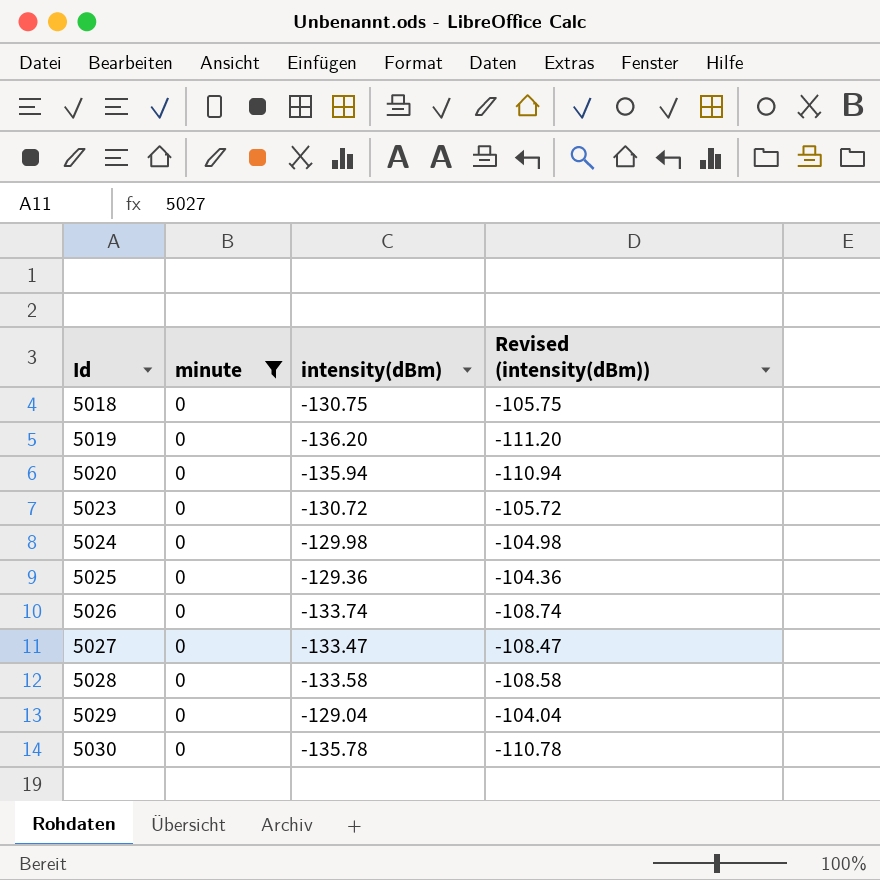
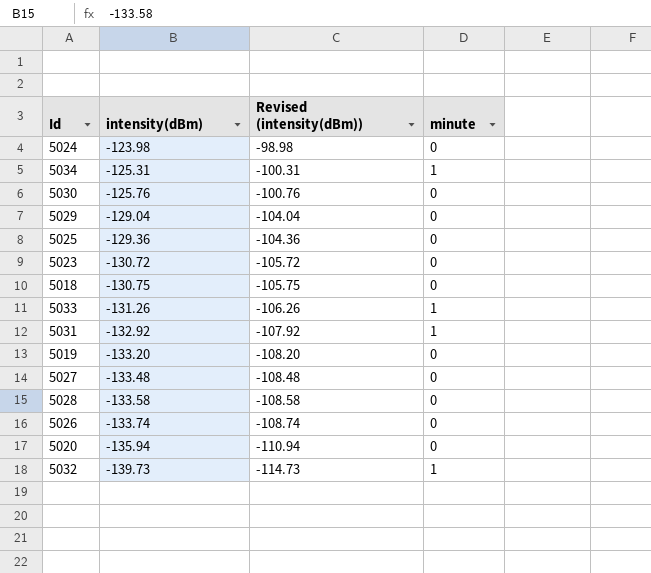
filter: minute = 0 -> none
row order: Id ascending -> intensity(dBm) descending
column minute | position: 2 -> 4
5024 | intensity(dBm): -129.98 -> -123.98
5024 | Revised (intensity(dBm)): -104.98 -> -98.98
5030 | intensity(dBm): -135.78 -> -125.76
5030 | Revised (intensity(dBm)): -110.78 -> -100.76
5019 | intensity(dBm): -136.20 -> -133.20
5019 | Revised (intensity(dBm)): -111.20 -> -108.20
5027 | intensity(dBm): -133.47 -> -133.48
5027 | Revised (intensity(dBm)): -108.47 -> -108.48

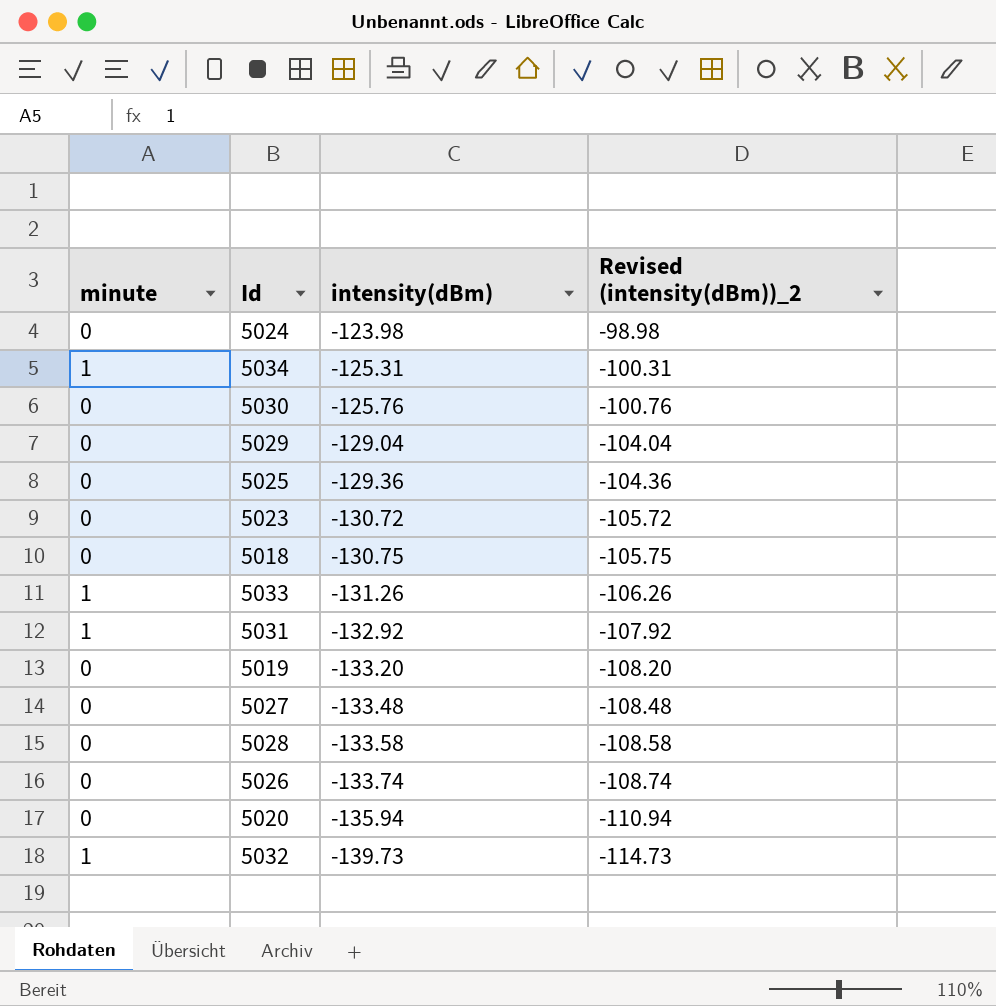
column minute | position: 4 -> 1
column name: Revised (intensity(dBm)) -> Revised (intensity(dBm))_2

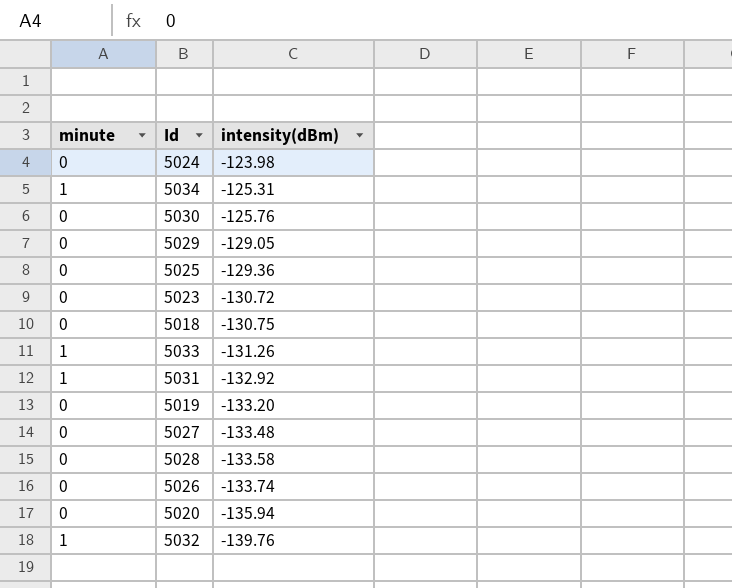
column Revised (intensity(dBm))_2 | formula: [intensity(dBm)] + 25 -> none
5029 | intensity(dBm): -129.04 -> -129.05
5032 | intensity(dBm): -139.73 -> -139.76

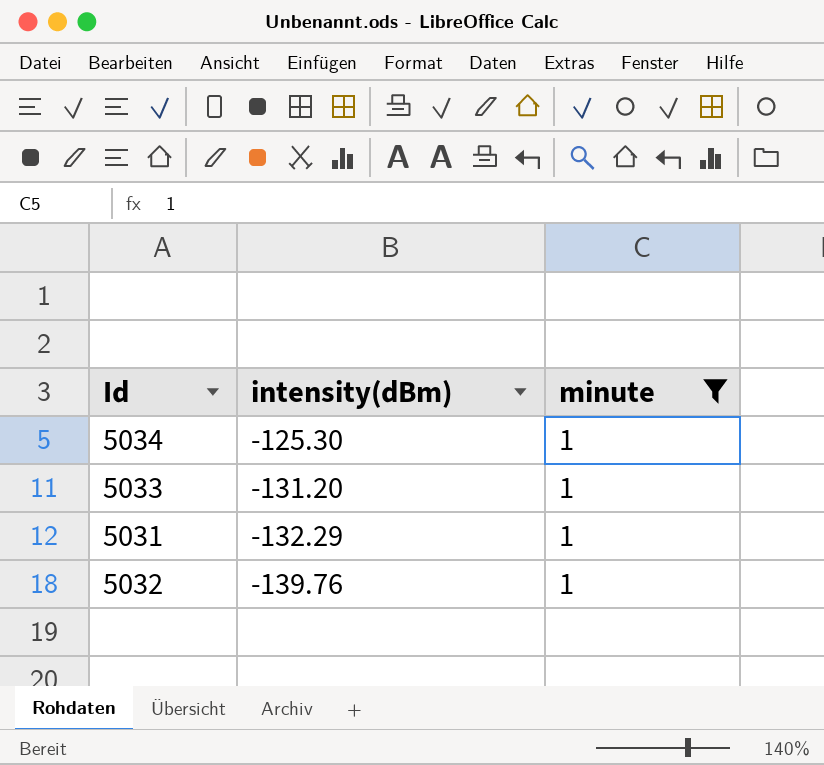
filter: none -> minute = 1
column minute | position: 1 -> 3
5034 | intensity(dBm): -125.31 -> -125.30
5033 | intensity(dBm): -131.26 -> -131.20
5031 | intensity(dBm): -132.92 -> -132.29

